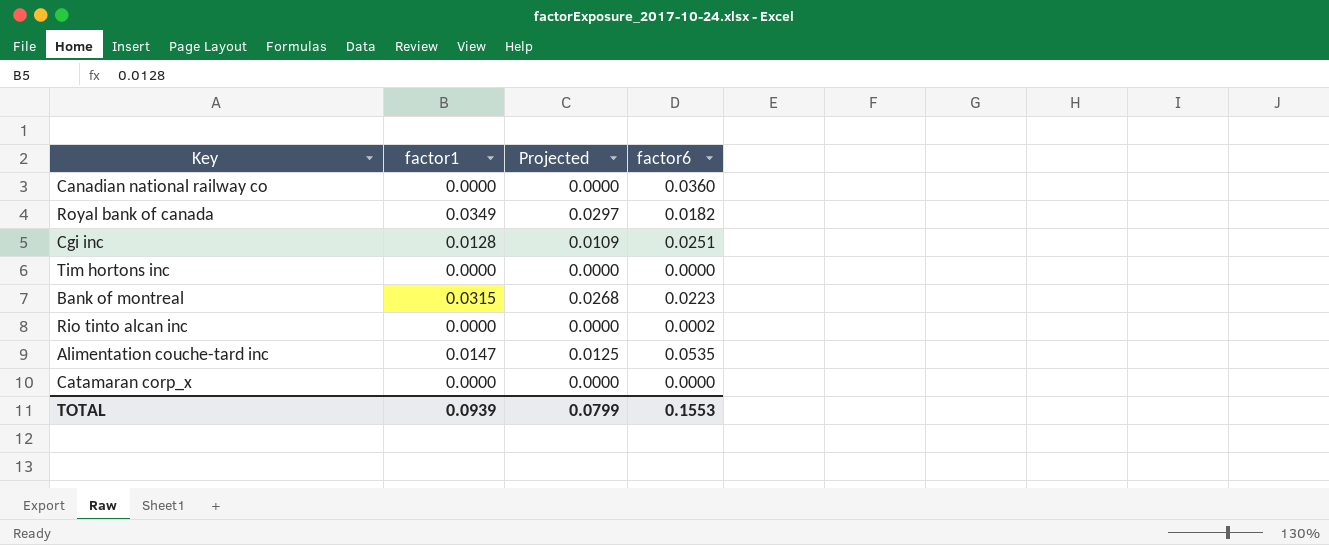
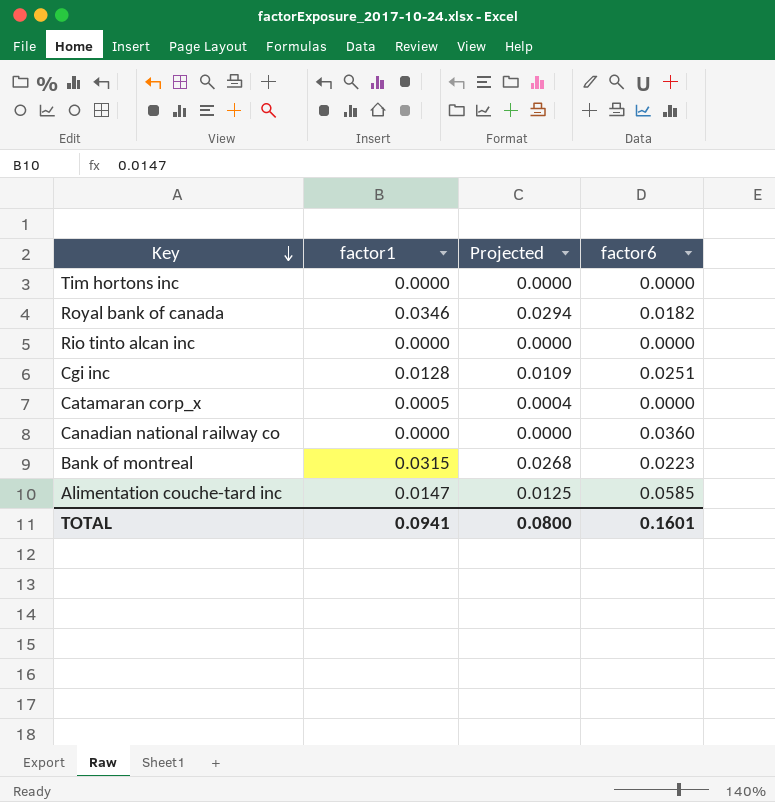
row order: none -> Key descending
Royal bank of canada | factor1: 0.0349 -> 0.0346
Royal bank of canada | Projected: 0.0297 -> 0.0294
Rio tinto alcan inc | factor6: 0.0002 -> 0.0000
Catamaran corp_x | factor1: 0.0000 -> 0.0005
Catamaran corp_x | Projected: 0.0000 -> 0.0004
Alimentation couche-tard inc | factor6: 0.0535 -> 0.0585
TOTAL | factor1: 0.0939 -> 0.0941
TOTAL | Projected: 0.0799 -> 0.0800
TOTAL | factor6: 0.1553 -> 0.1601

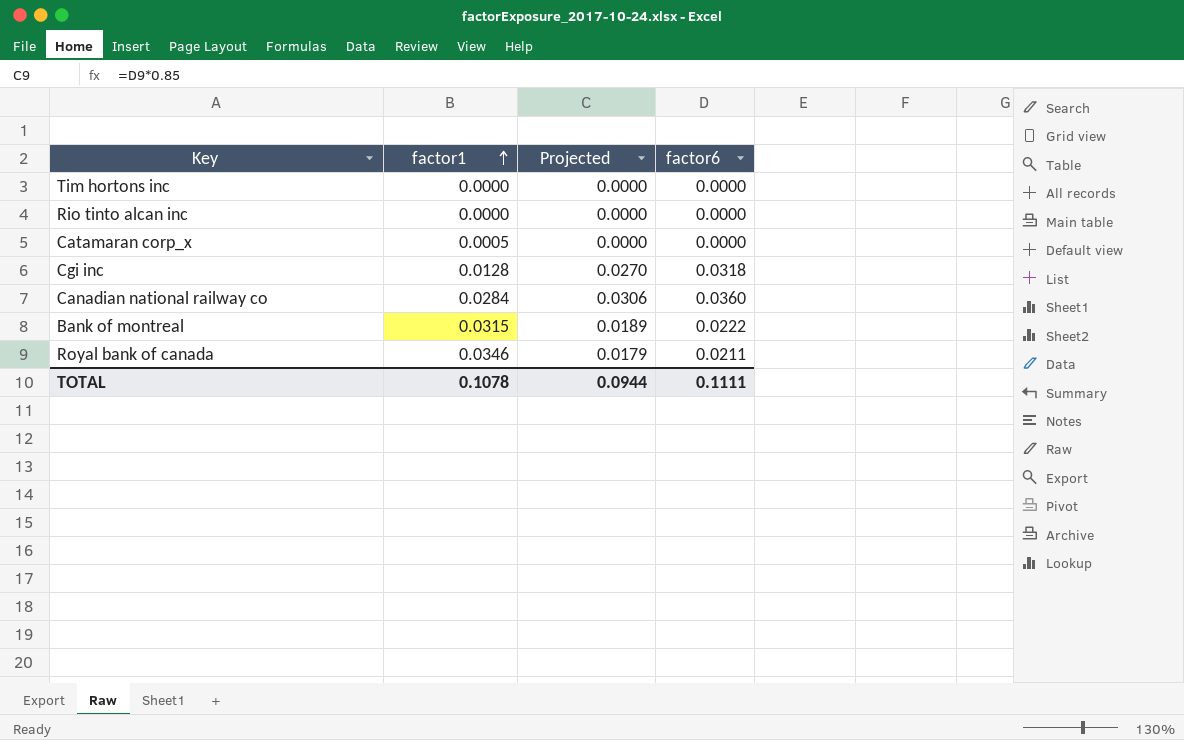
row order: Key descending -> factor1 ascending
column Projected | formula: [factor1] * 0.85 -> [factor6] * 0.85
row Alimentation couche-tard inc: 0.0147 | 0.0125 | 0.0585 -> none
Cgi inc | factor6: 0.0251 -> 0.0318
Canadian national railway co | factor1: 0.0000 -> 0.0284
Bank of montreal | factor6: 0.0223 -> 0.0222
Royal bank of canada | factor6: 0.0182 -> 0.0211
TOTAL | factor1: 0.0941 -> 0.1078
TOTAL | Projected: 0.0800 -> 0.0944
TOTAL | factor6: 0.1601 -> 0.1111

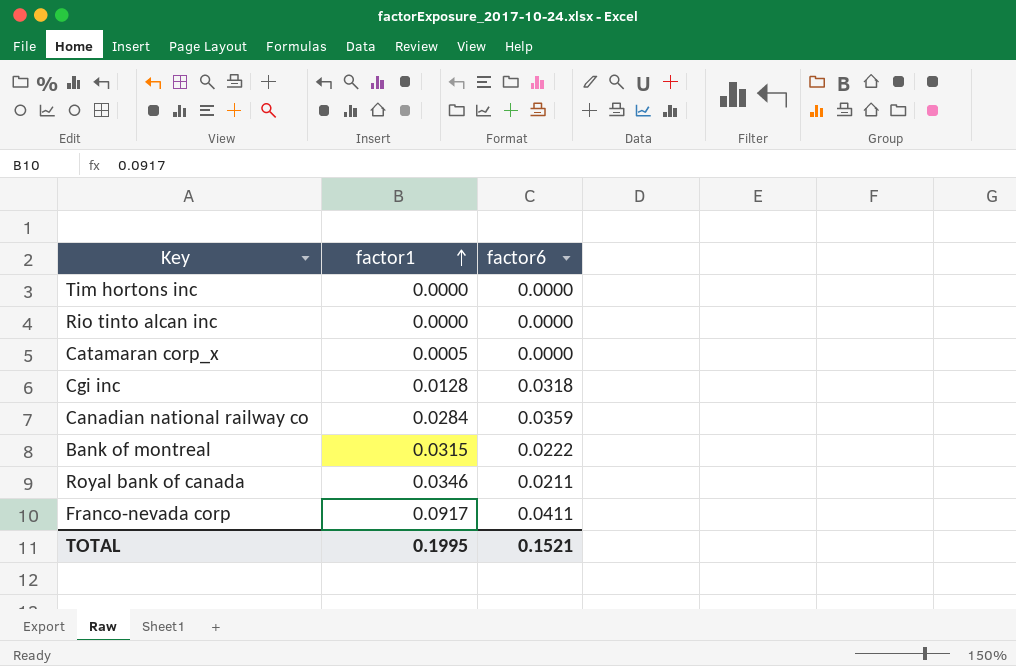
column Projected | formula: [factor6] * 0.85 -> none
Canadian national railway co | factor6: 0.0360 -> 0.0359
row Franco-nevada corp: none -> 0.0917 | 0.0411
TOTAL | factor1: 0.1078 -> 0.1995
TOTAL | factor6: 0.1111 -> 0.1521

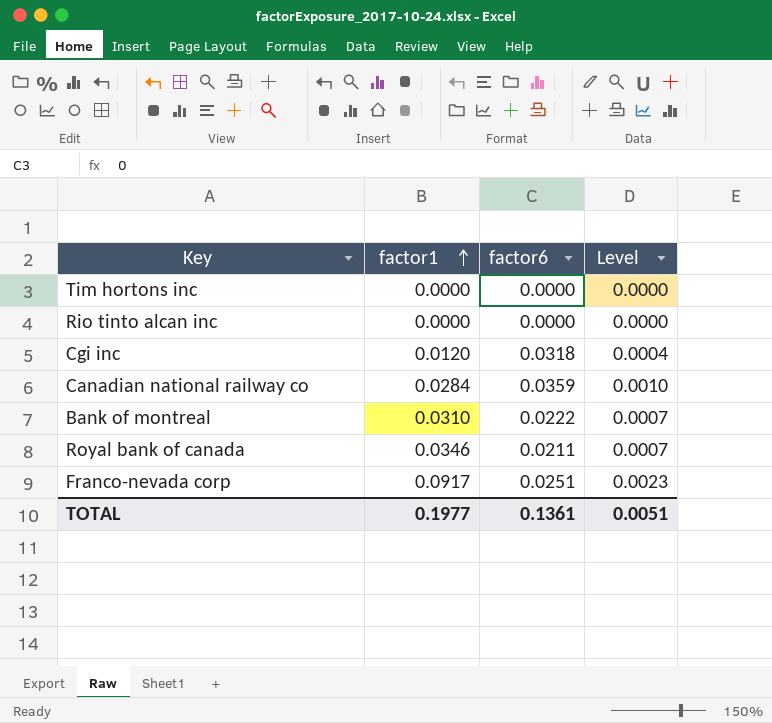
column Level | formula: none -> [factor1] * [factor6]
row Catamaran corp_x: 0.0005 | 0.0000 -> none
Cgi inc | factor1: 0.0128 -> 0.0120
Bank of montreal | factor1: 0.0315 -> 0.0310
Franco-nevada corp | factor6: 0.0411 -> 0.0251
TOTAL | factor1: 0.1995 -> 0.1977
TOTAL | factor6: 0.1521 -> 0.1361

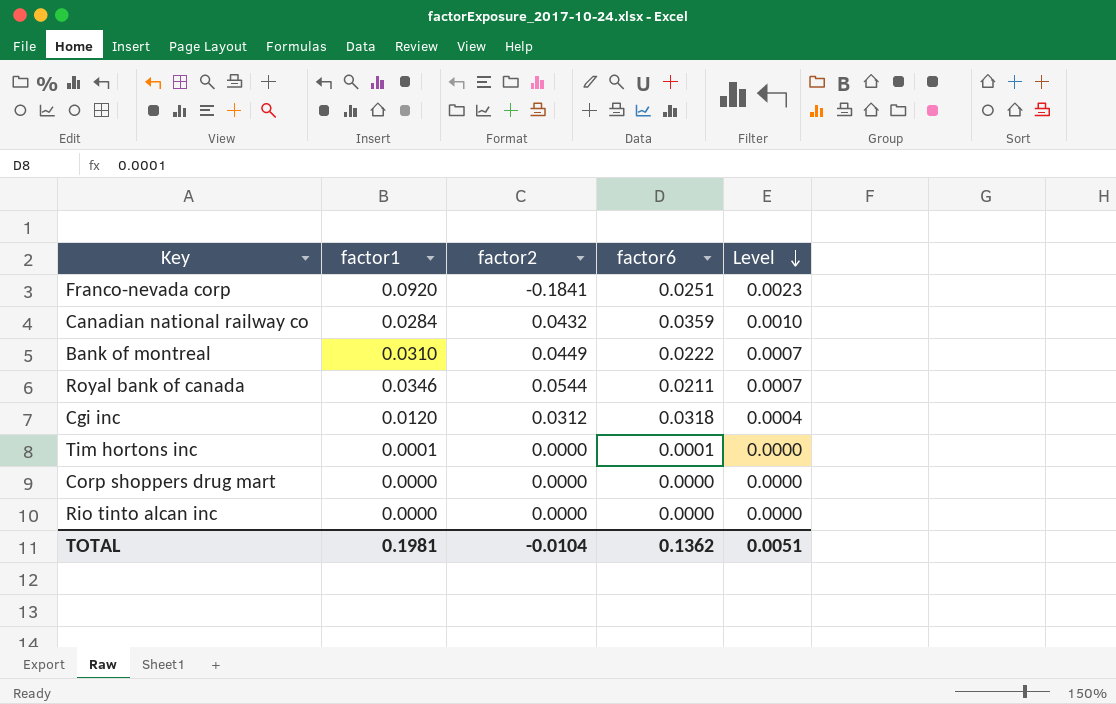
row order: factor1 ascending -> Level descending
column factor2 | position: none -> 3
Franco-nevada corp | factor1: 0.0917 -> 0.0920
Tim hortons inc | factor1: 0.0000 -> 0.0001
Tim hortons inc | factor6: 0.0000 -> 0.0001
row Corp shoppers drug mart: none -> 0.0000 | 0.0000 | 0.0000 | 0.0000
TOTAL | factor1: 0.1977 -> 0.1981
TOTAL | factor6: 0.1361 -> 0.1362

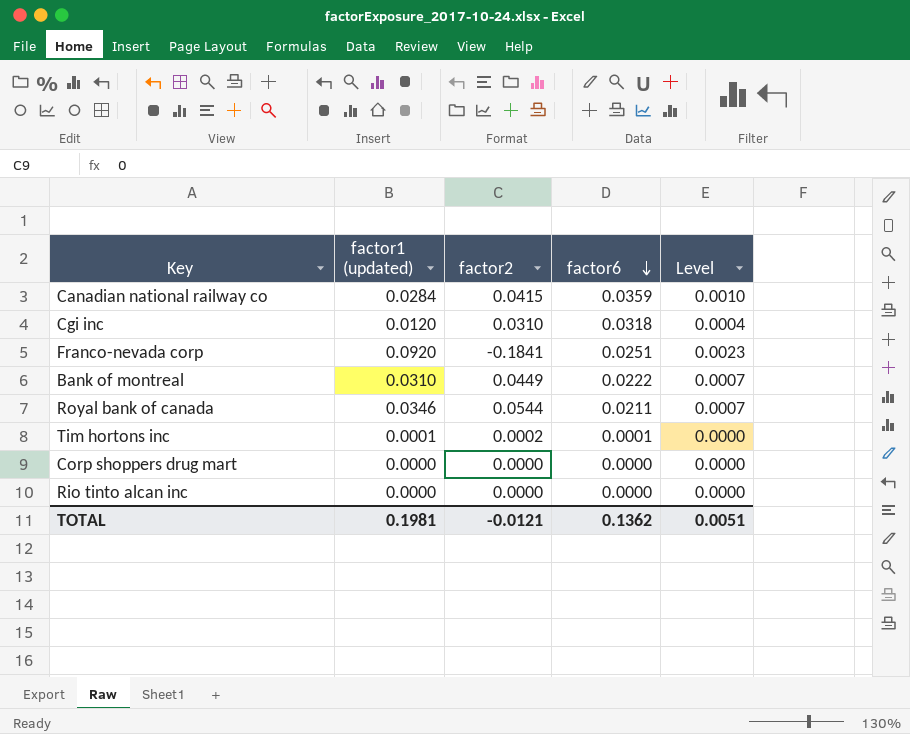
row order: Level descending -> factor6 descending
column name: factor1 -> factor1 (updated)
Canadian national railway co | factor2: 0.0432 -> 0.0415
Cgi inc | factor2: 0.0312 -> 0.0310
Tim hortons inc | factor2: 0.0000 -> 0.0002
TOTAL | factor2: -0.0104 -> -0.0121

